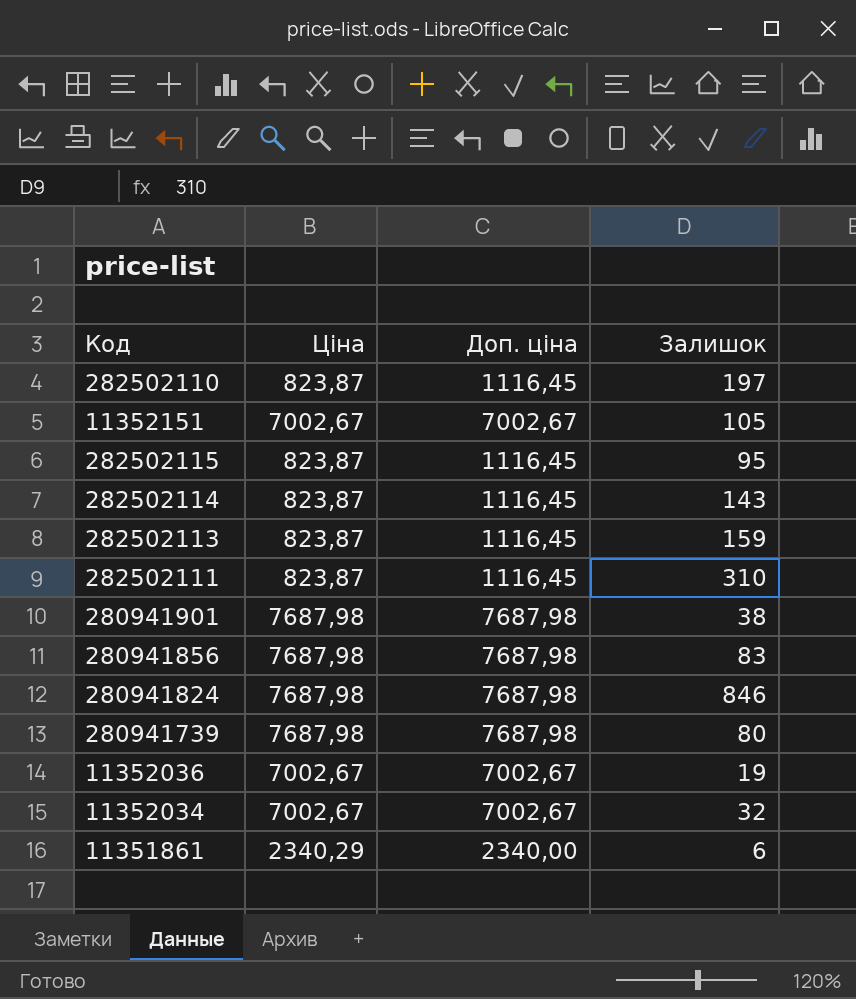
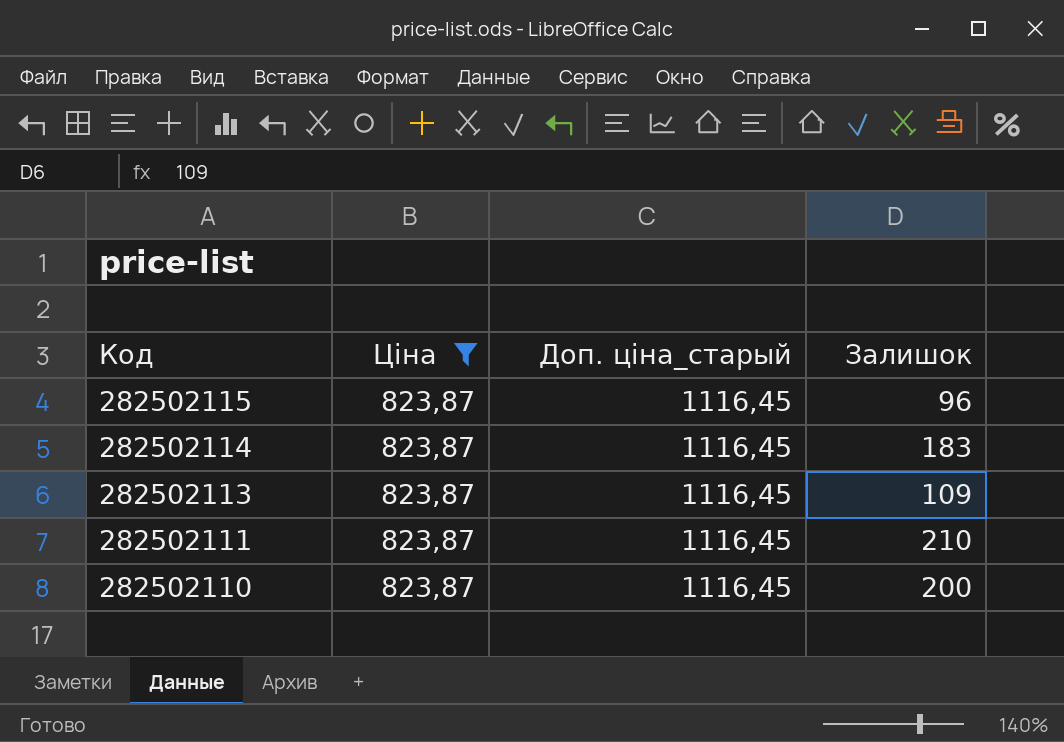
filter: none -> Ціна = 823,87
row order: none -> Код descending
column name: Доп. ціна -> Доп. ціна_старый
282502115 | Залишок: 95 -> 96
282502114 | Залишок: 143 -> 183
282502113 | Залишок: 159 -> 109
282502111 | Залишок: 310 -> 210
282502110 | Залишок: 197 -> 200

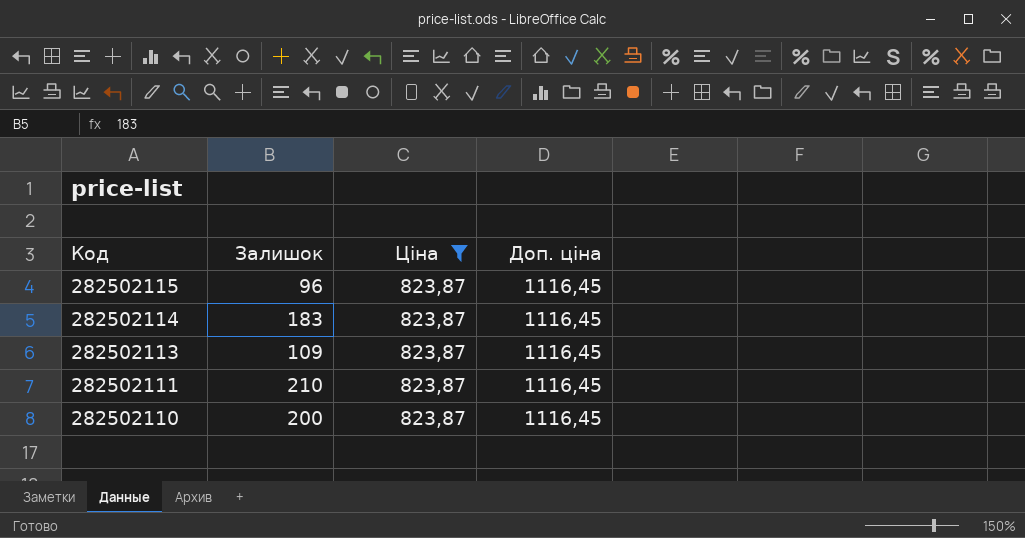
column Залишок | position: 4 -> 2
column name: Доп. ціна_старый -> Доп. ціна

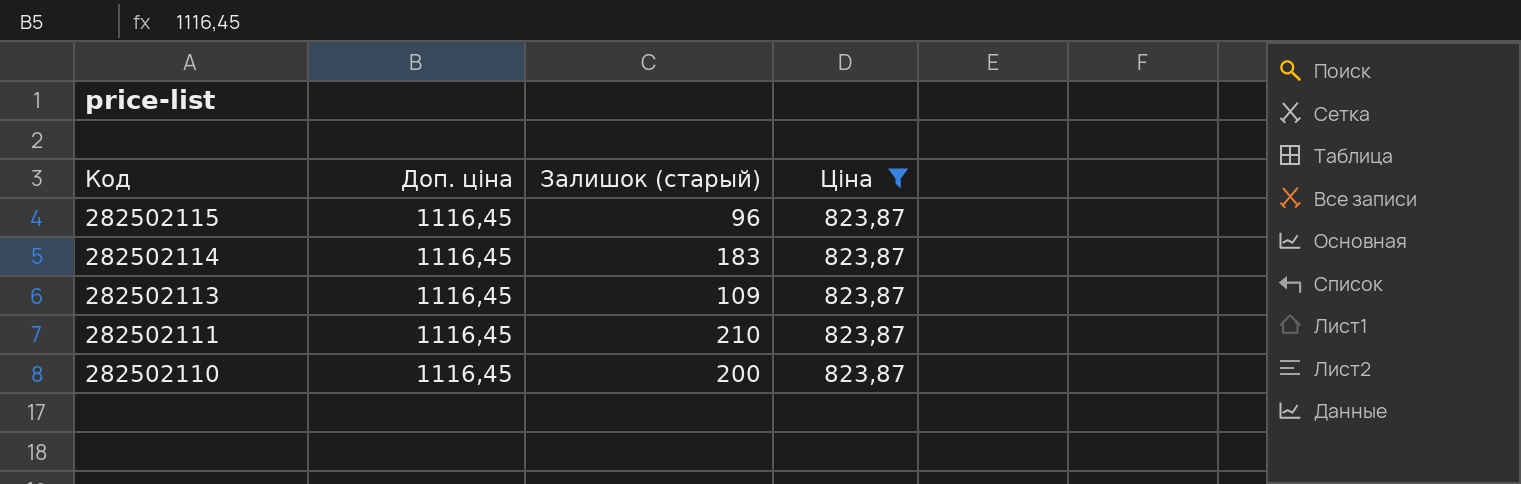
column Доп. ціна | position: 4 -> 2
column name: Залишок -> Залишок (старый)

